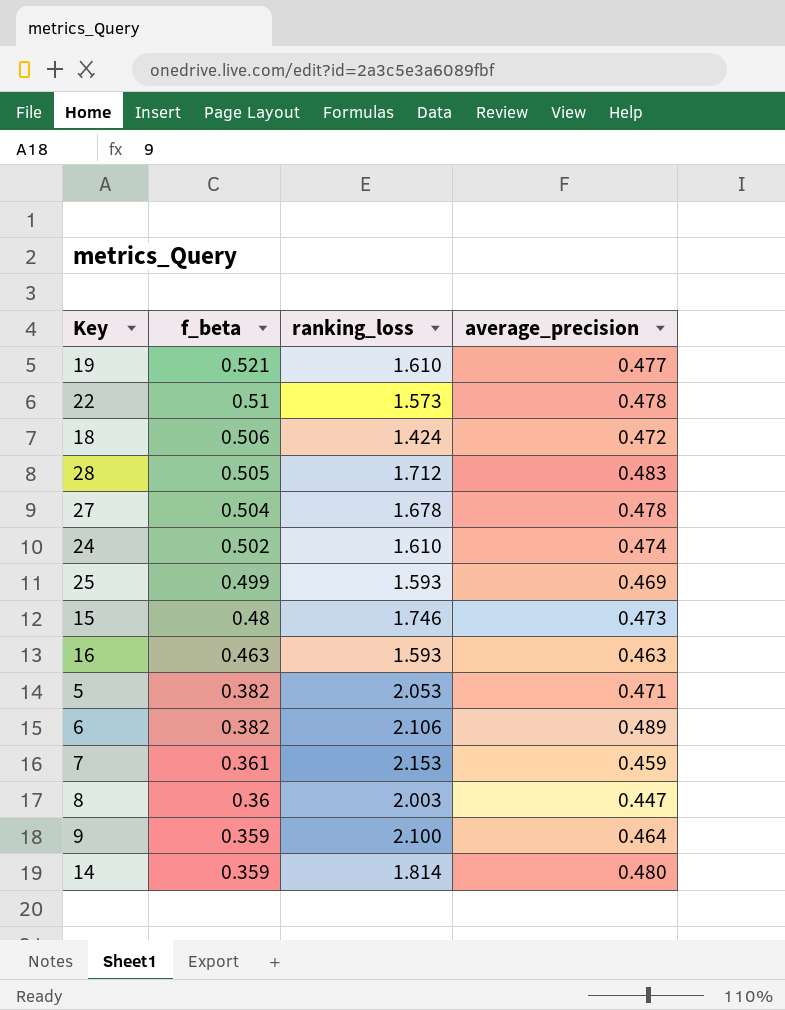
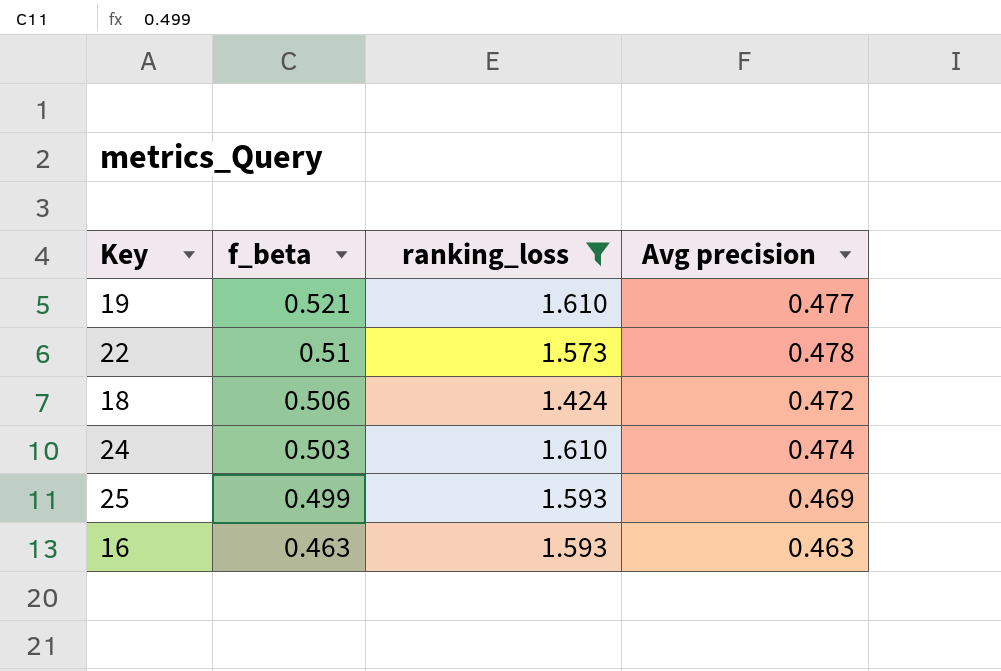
filter: none -> ranking_loss <= 1.610
column name: average_precision -> Avg precision
24 | f_beta: 0.502 -> 0.503

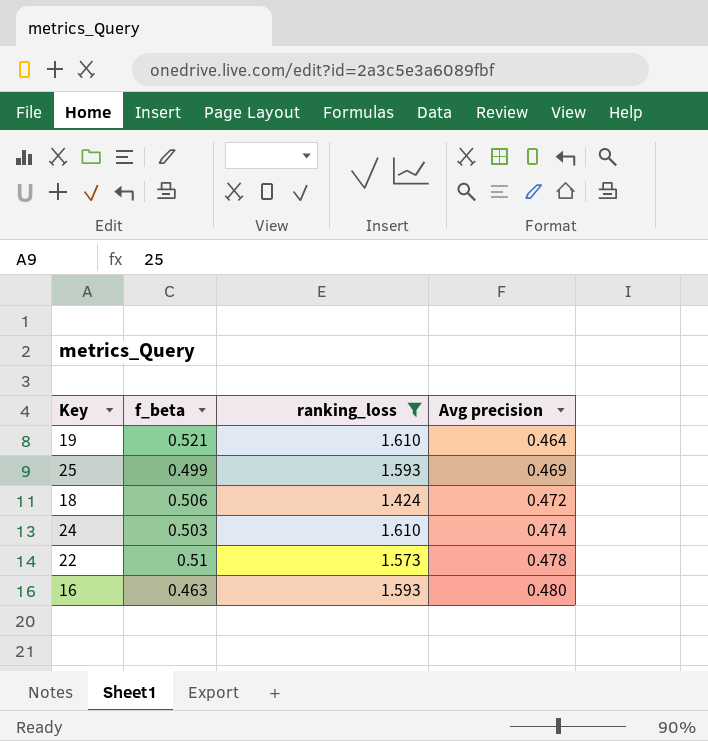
row order: f_beta descending -> Avg precision ascending
19 | Avg precision: 0.477 -> 0.464
16 | Avg precision: 0.463 -> 0.480

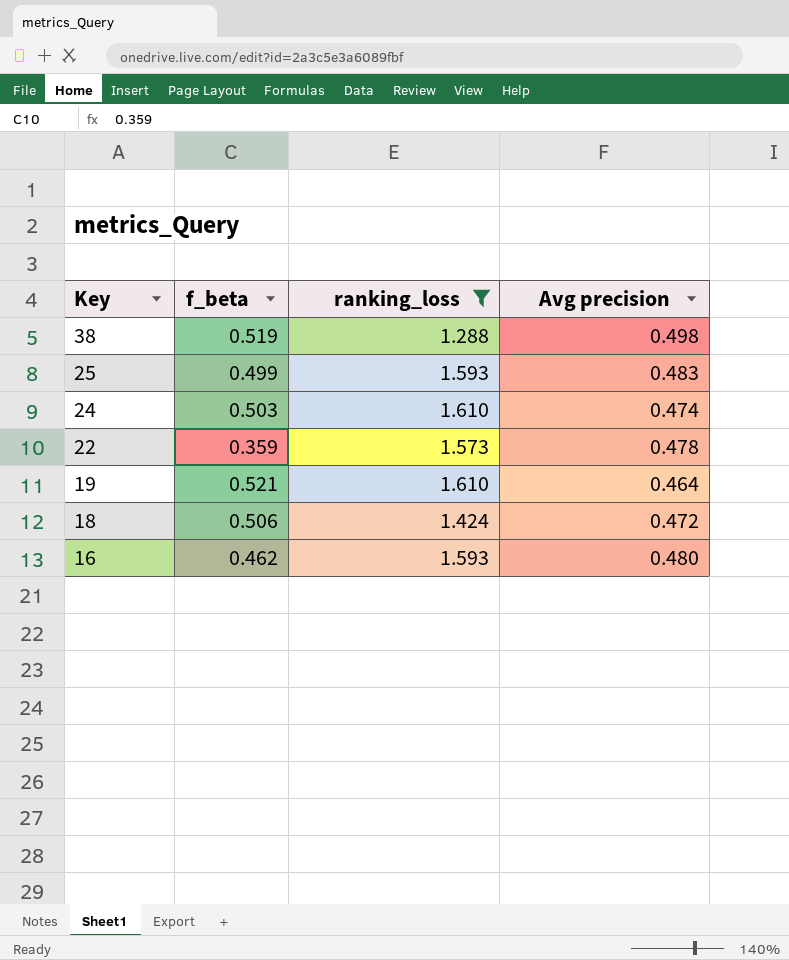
row order: Avg precision ascending -> Key descending
row 38: none -> 0.519 | 1.288 | 0.498
25 | Avg precision: 0.469 -> 0.483
22 | f_beta: 0.51 -> 0.359
16 | f_beta: 0.463 -> 0.462

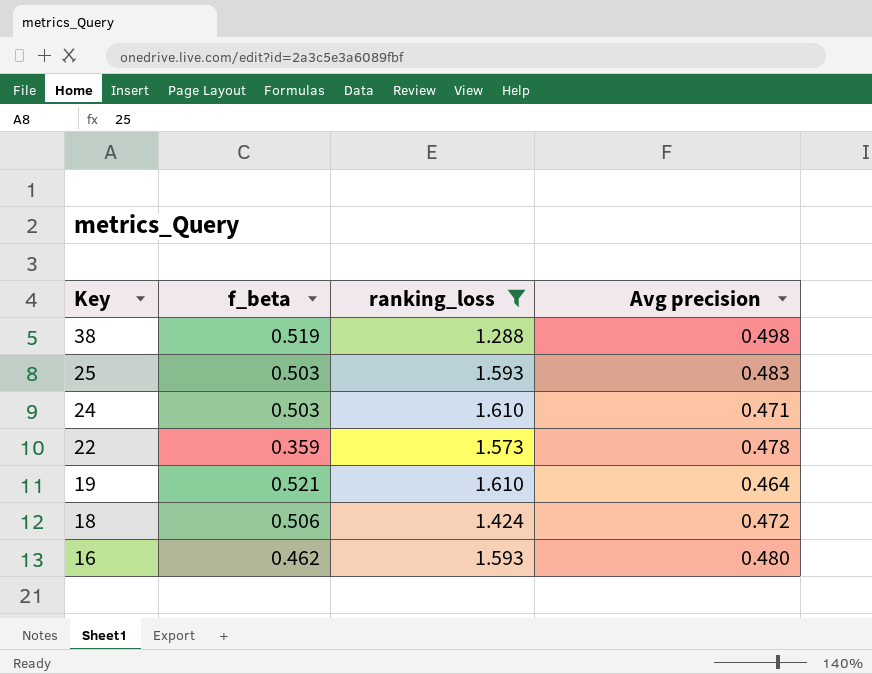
25 | f_beta: 0.499 -> 0.503
24 | Avg precision: 0.474 -> 0.471

